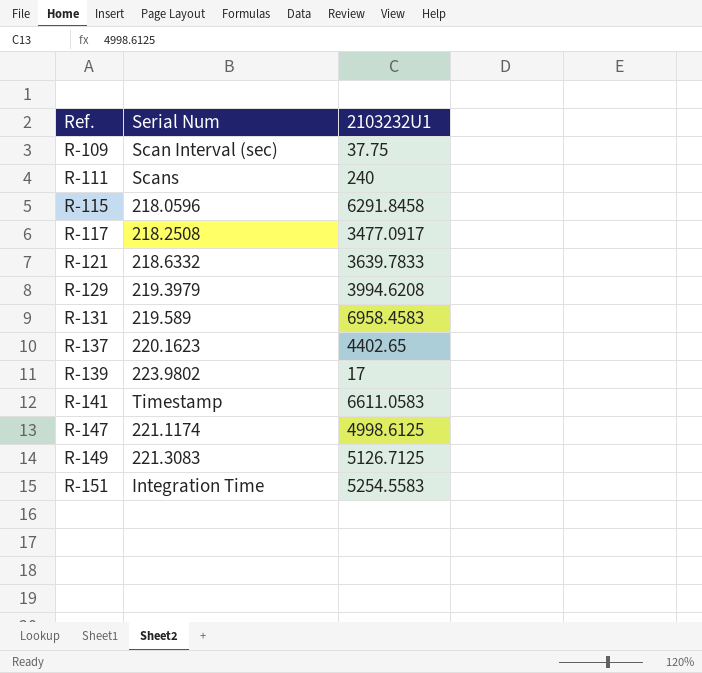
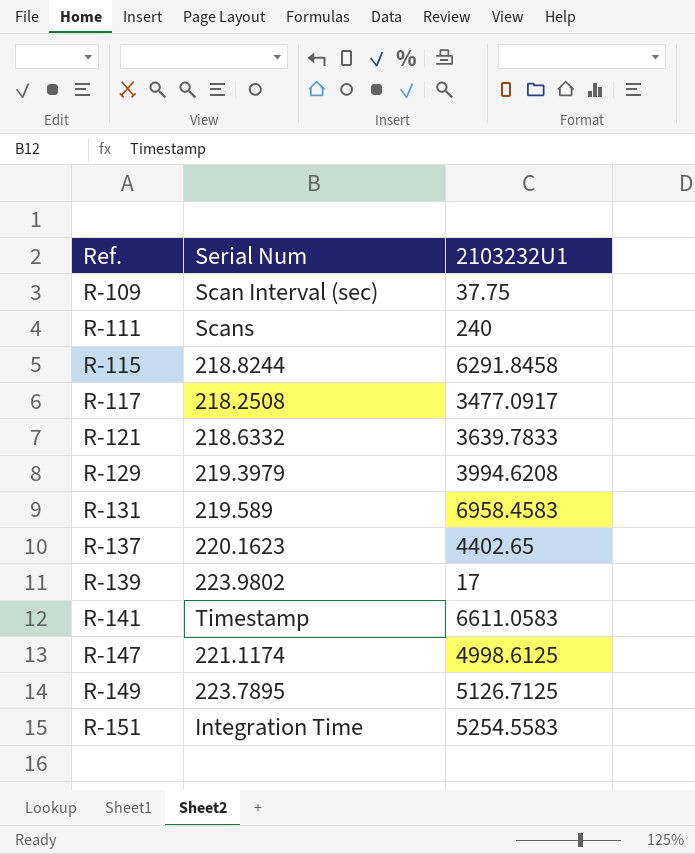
R-115 | Serial Num: 218.0596 -> 218.8244
R-149 | Serial Num: 221.3083 -> 223.7895

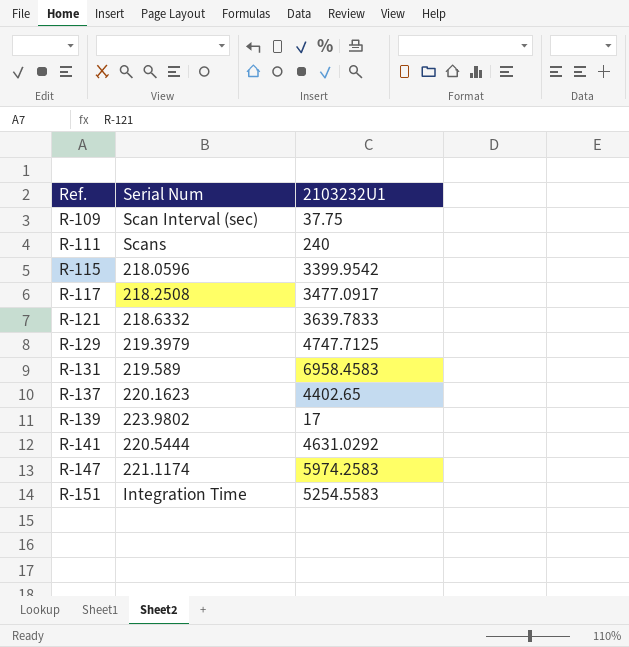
row R-149: 223.7895 | 5126.7125 -> none
R-115 | Serial Num: 218.8244 -> 218.0596
R-115 | 2103232U1: 6291.8458 -> 3399.9542
R-129 | 2103232U1: 3994.6208 -> 4747.7125
R-141 | Serial Num: Timestamp -> 220.5444
R-141 | 2103232U1: 6611.0583 -> 4631.0292
R-147 | 2103232U1: 4998.6125 -> 5974.2583

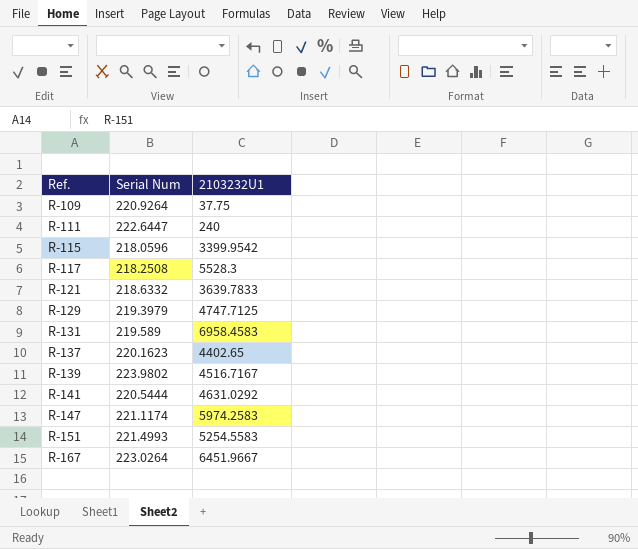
R-109 | Serial Num: Scan Interval (sec) -> 220.9264
R-111 | Serial Num: Scans -> 222.6447
R-117 | 2103232U1: 3477.0917 -> 5528.3
R-139 | 2103232U1: 17 -> 4516.7167
R-151 | Serial Num: Integration Time -> 221.4993
row R-167: none -> 223.0264 | 6451.9667

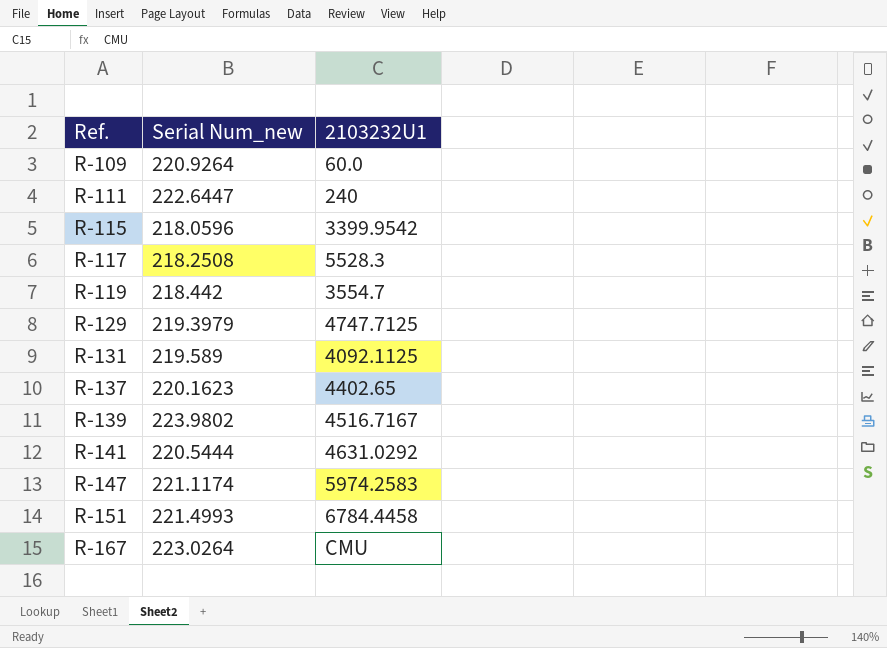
column name: Serial Num -> Serial Num_new
row R-121: 218.6332 | 3639.7833 -> none
R-109 | 2103232U1: 37.75 -> 60.0
row R-119: none -> 218.442 | 3554.7
R-131 | 2103232U1: 6958.4583 -> 4092.1125
R-151 | 2103232U1: 5254.5583 -> 6784.4458
R-167 | 2103232U1: 6451.9667 -> CMU

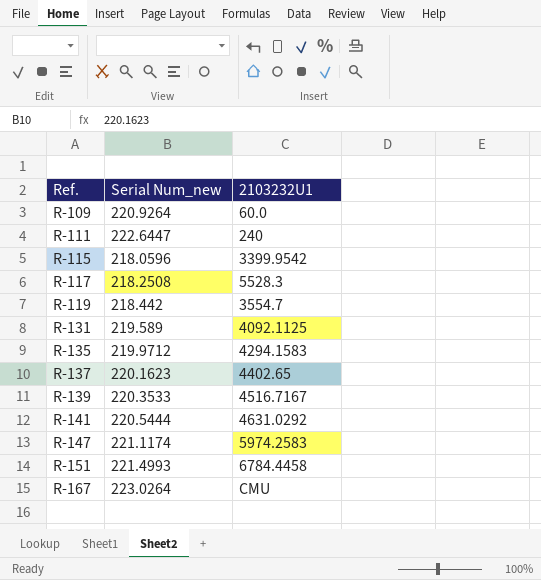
row R-129: 219.3979 | 4747.7125 -> none
row R-135: none -> 219.9712 | 4294.1583
R-139 | Serial Num_new: 223.9802 -> 220.3533

